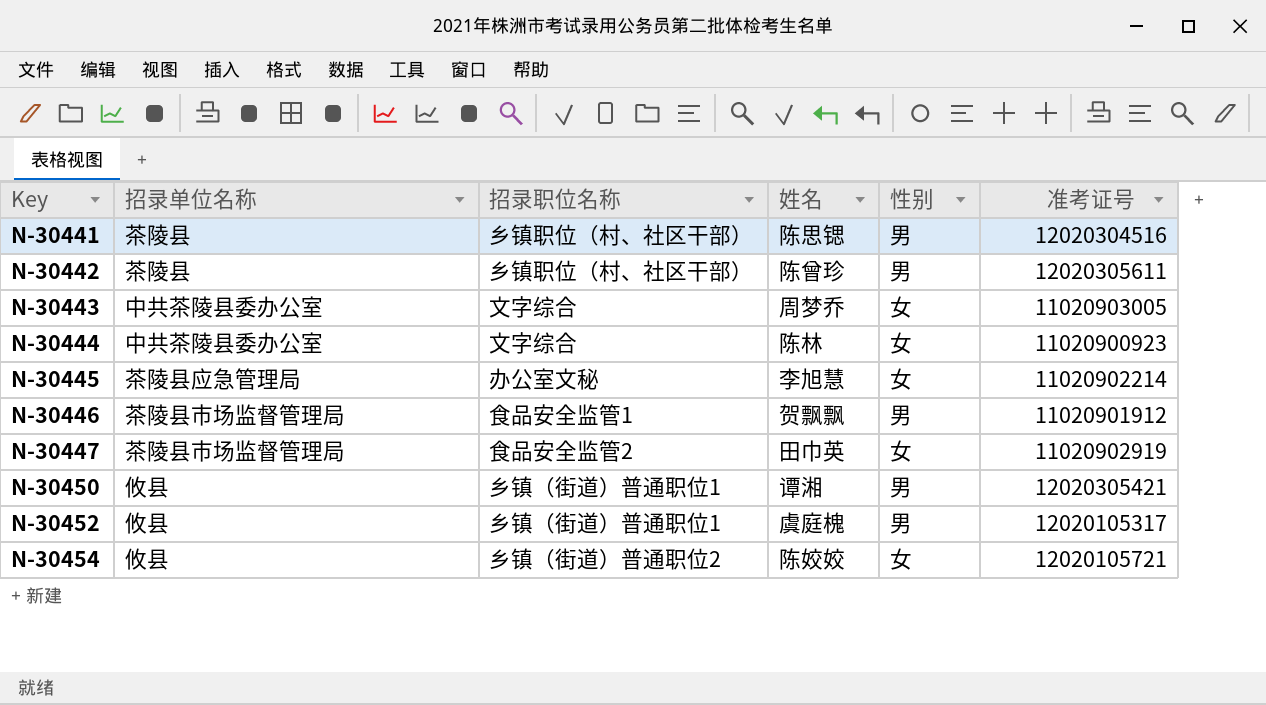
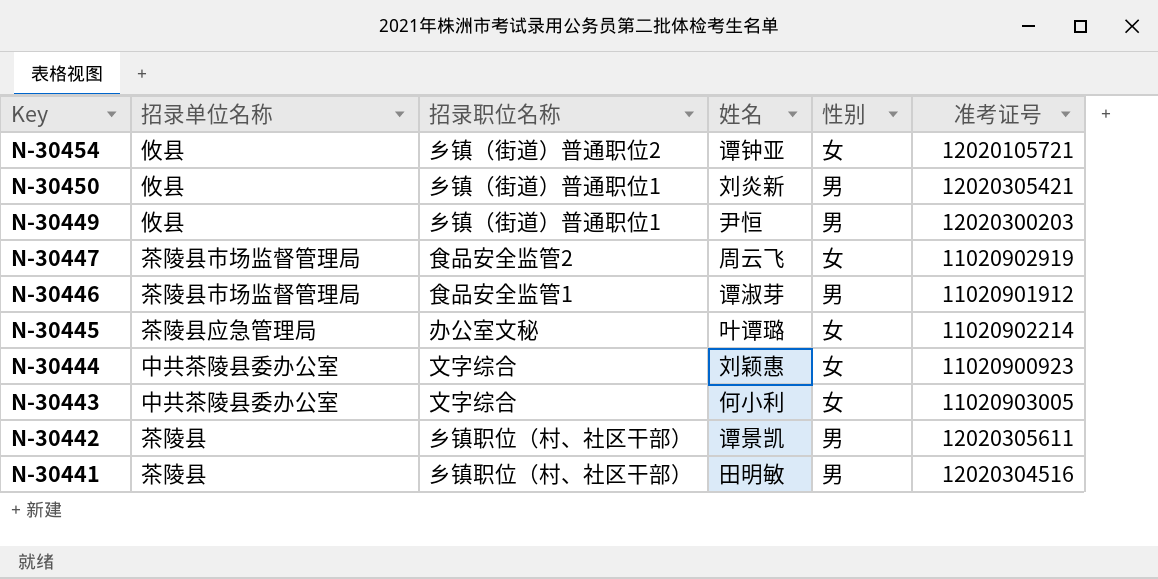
row order: Key ascending -> Key descending
row N-30452: 攸县 | 乡镇（街道）普通职位1 | 虞庭槐 | 男 | 12020105317 -> none
N-30454 | 姓名: 陈姣姣 -> 谭钟亚
N-30450 | 姓名: 谭湘 -> 刘炎新
row N-30449: none -> 攸县 | 乡镇（街道）普通职位1 | 尹恒 | 男 | 12020300203
N-30447 | 姓名: 田巾英 -> 周云飞
N-30446 | 姓名: 贺飘飘 -> 谭淑芽
N-30445 | 姓名: 李旭慧 -> 叶谭璐
N-30444 | 姓名: 陈林 -> 刘颖惠
N-30443 | 姓名: 周梦乔 -> 何小利
N-30442 | 姓名: 陈曾珍 -> 谭景凯
N-30441 | 姓名: 陈思锶 -> 田明敏

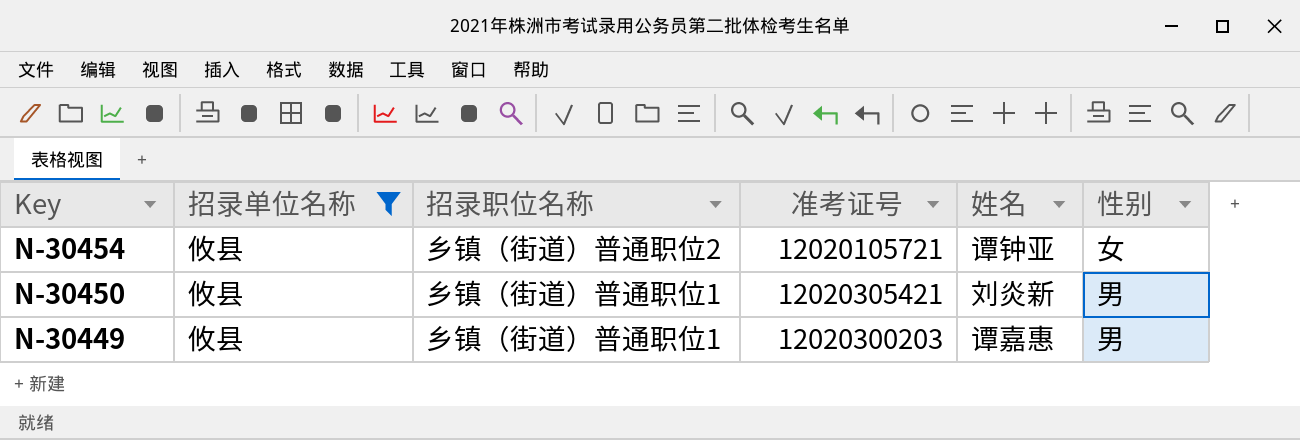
filter: none -> 招录单位名称 = 攸县
column 准考证号 | position: 6 -> 4
N-30449 | 姓名: 尹恒 -> 谭嘉惠

